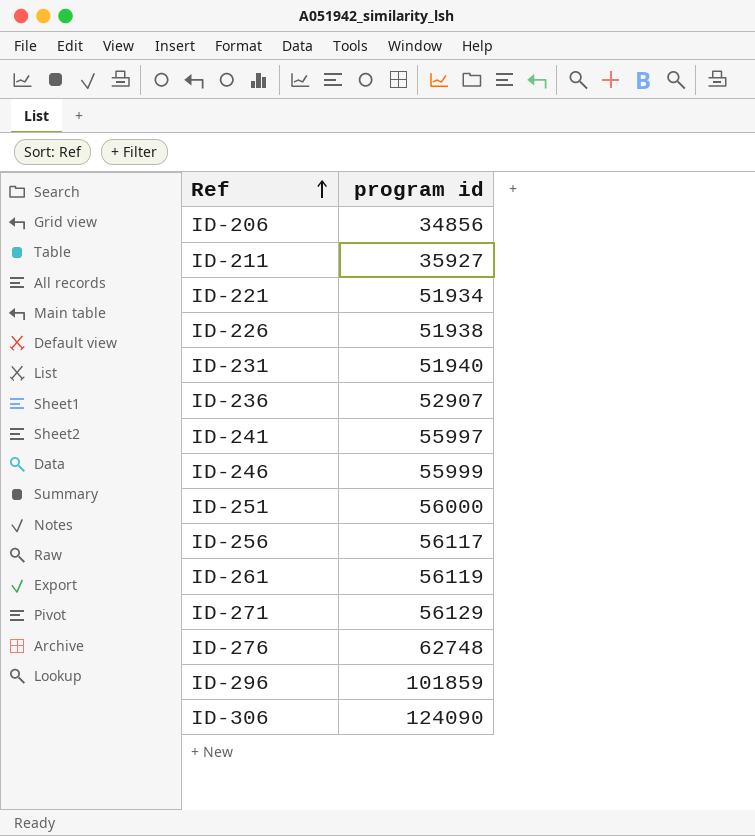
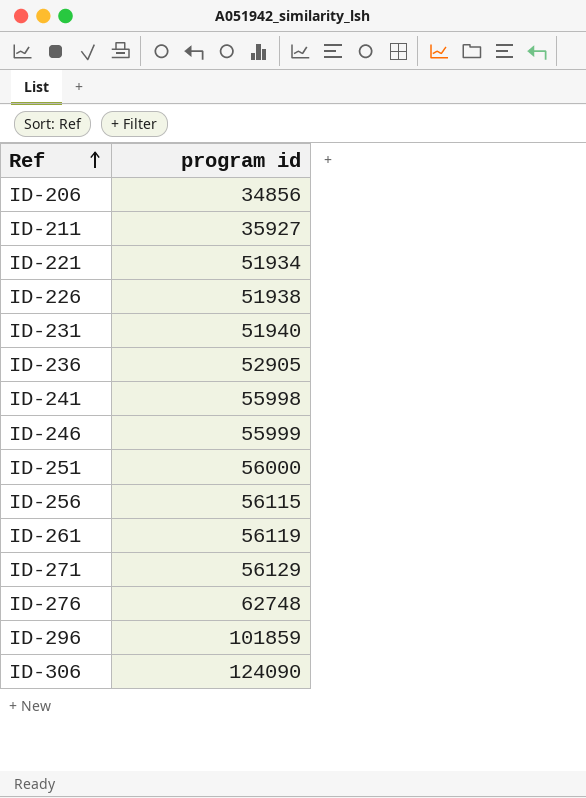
ID-236 | program id: 52907 -> 52905
ID-241 | program id: 55997 -> 55998
ID-256 | program id: 56117 -> 56115

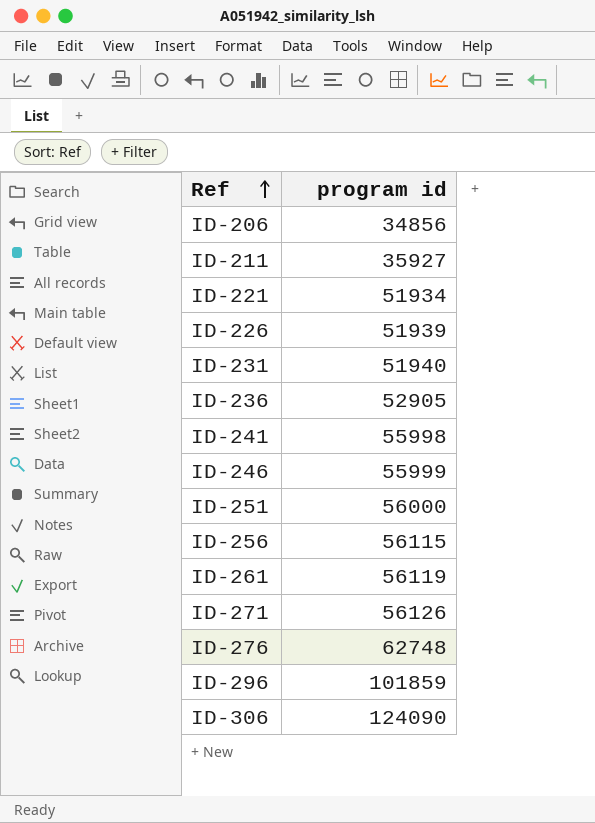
ID-226 | program id: 51938 -> 51939
ID-271 | program id: 56129 -> 56126

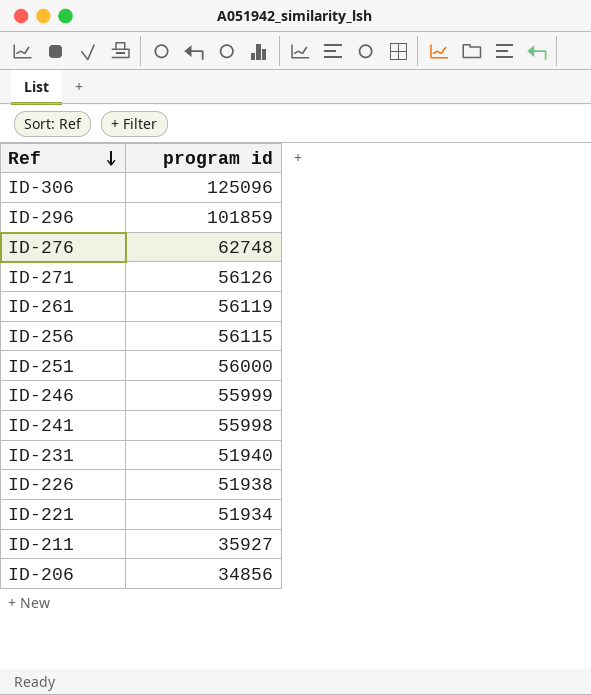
row order: Ref ascending -> Ref descending
row ID-236: 52905 -> none
ID-306 | program id: 124090 -> 125096
ID-226 | program id: 51939 -> 51938

